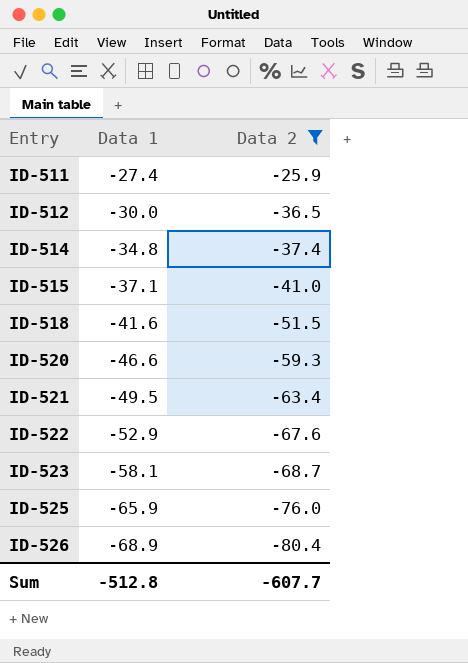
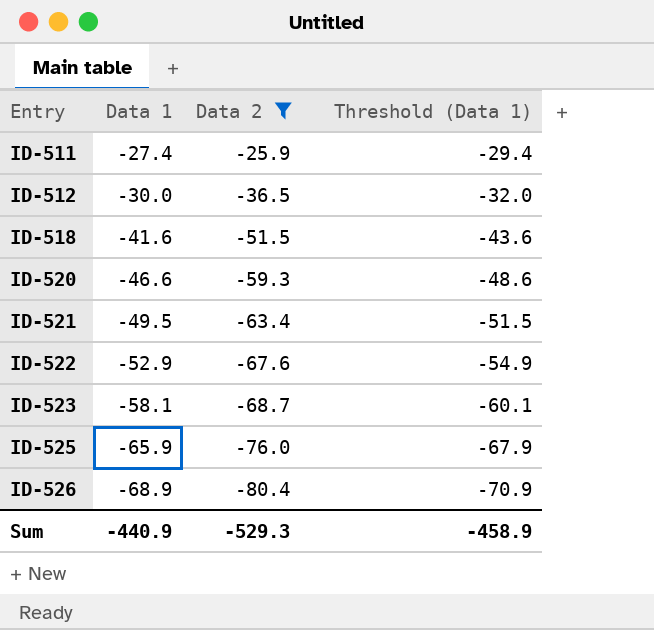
column Threshold (Data 1) | formula: none -> [Data 1] - 2
row ID-514: -34.8 | -37.4 -> none
row ID-515: -37.1 | -41.0 -> none
Sum | Data 1: -512.8 -> -440.9
Sum | Data 2: -607.7 -> -529.3

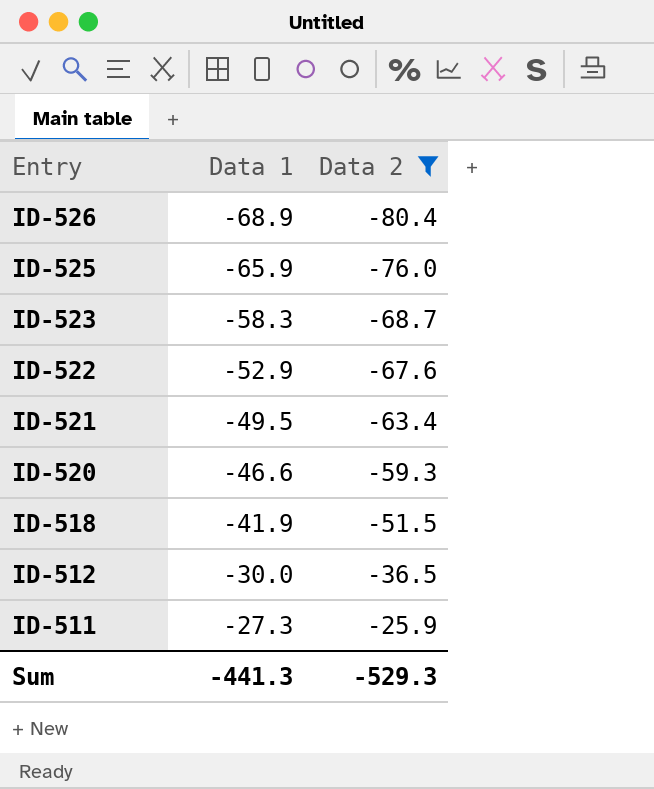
row order: Entry ascending -> Entry descending
column Threshold (Data 1) | formula: [Data 1] - 2 -> none
ID-523 | Data 1: -58.1 -> -58.3
ID-518 | Data 1: -41.6 -> -41.9
ID-511 | Data 1: -27.4 -> -27.3
Sum | Data 1: -440.9 -> -441.3

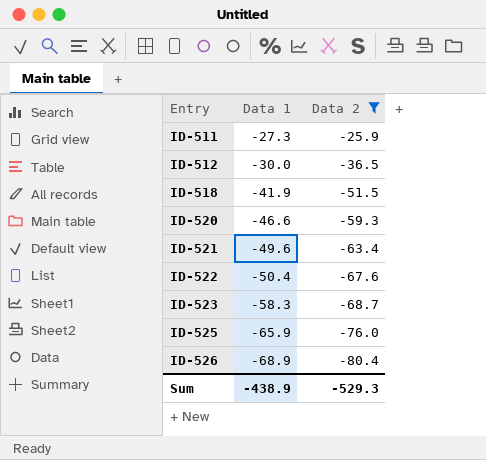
row order: Entry descending -> Entry ascending
ID-521 | Data 1: -49.5 -> -49.6
ID-522 | Data 1: -52.9 -> -50.4
Sum | Data 1: -441.3 -> -438.9

